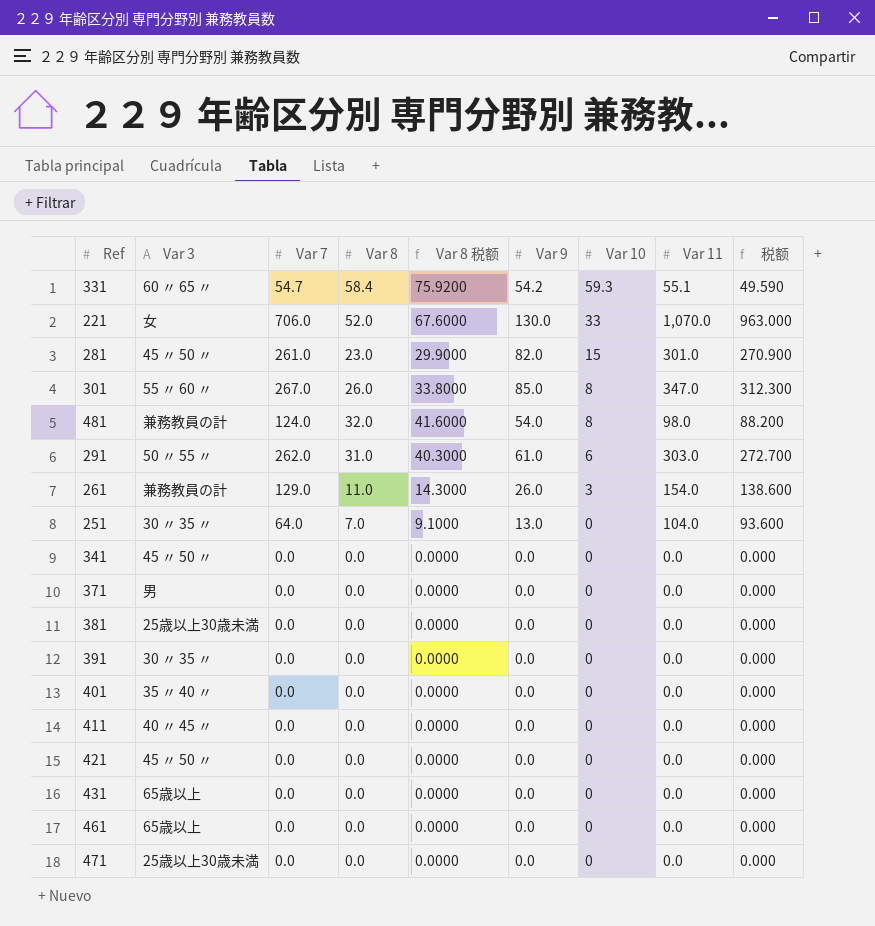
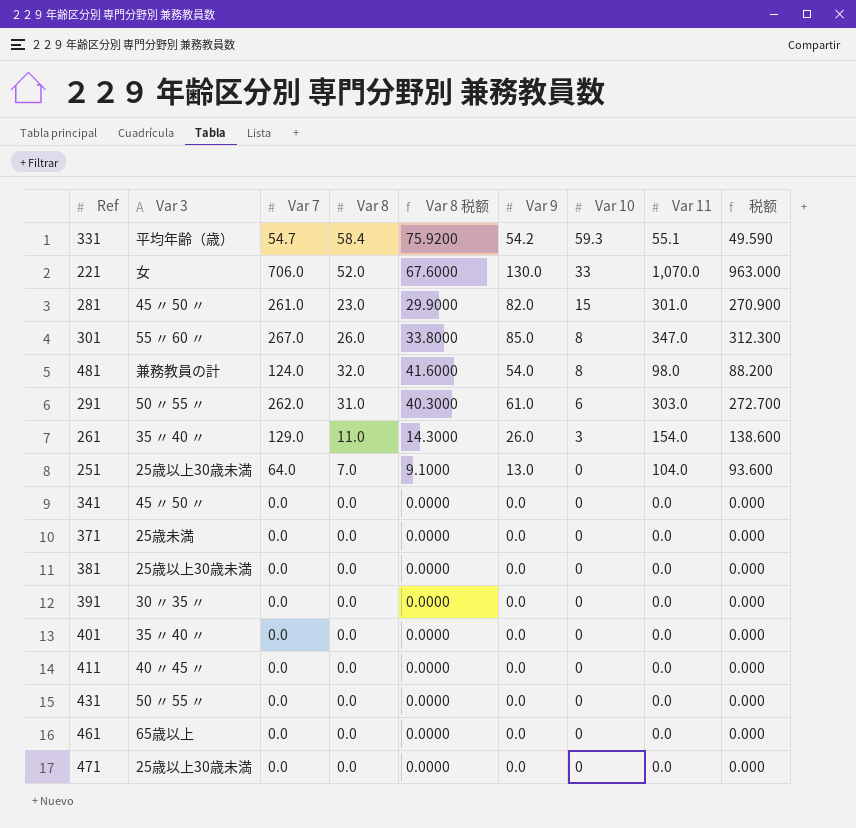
row 421: 45 〃 50 〃 | 0.0 | 0.0 | 0.0000 | 0.0 | 0 | 0.0 | 0.000 -> none
331 | Var 3: 60 〃 65 〃 -> 平均年齢（歳）
261 | Var 3: 兼務教員の計 -> 35 〃 40 〃
251 | Var 3: 30 〃 35 〃 -> 25歳以上30歳未満
371 | Var 3: 男 -> 25歳未満
431 | Var 3: 65歳以上 -> 50 〃 55 〃

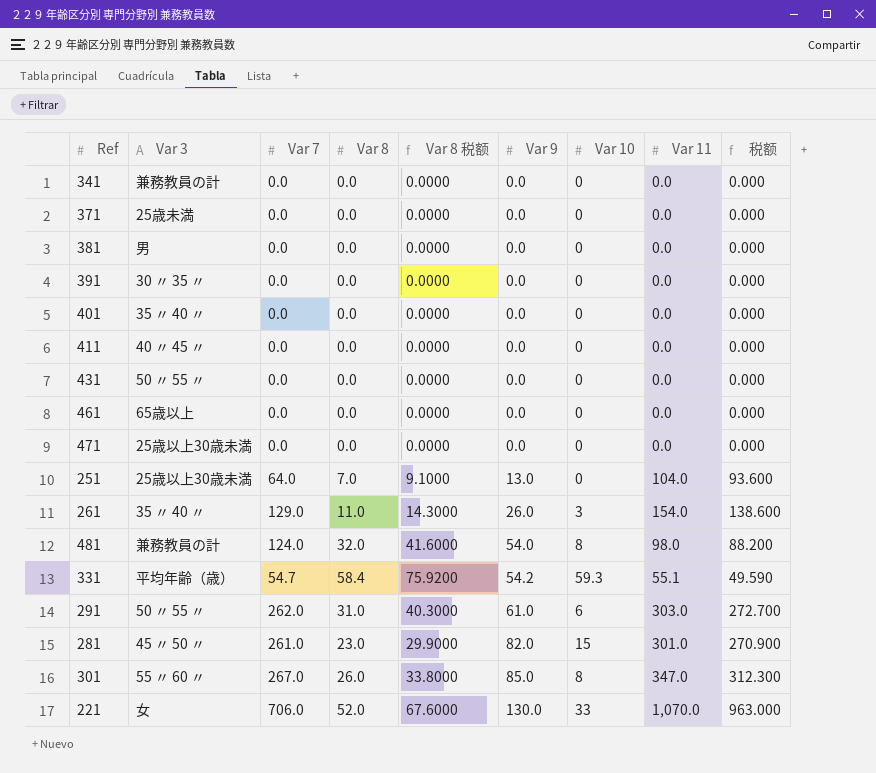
row order: Var 10 descending -> Var 9 ascending
341 | Var 3: 45 〃 50 〃 -> 兼務教員の計
381 | Var 3: 25歳以上30歳未満 -> 男

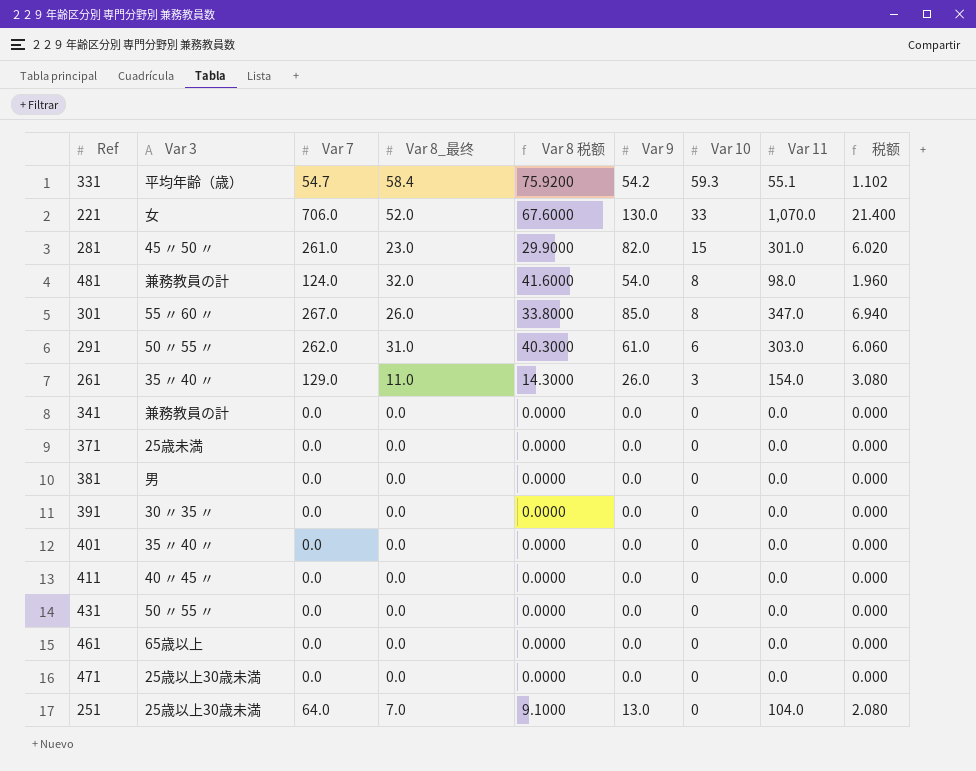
row order: Var 9 ascending -> Var 10 descending
column name: Var 8 -> Var 8_最终
column 税额 | formula: [Var 11] * 0.9 -> [Var 11] * 0.02

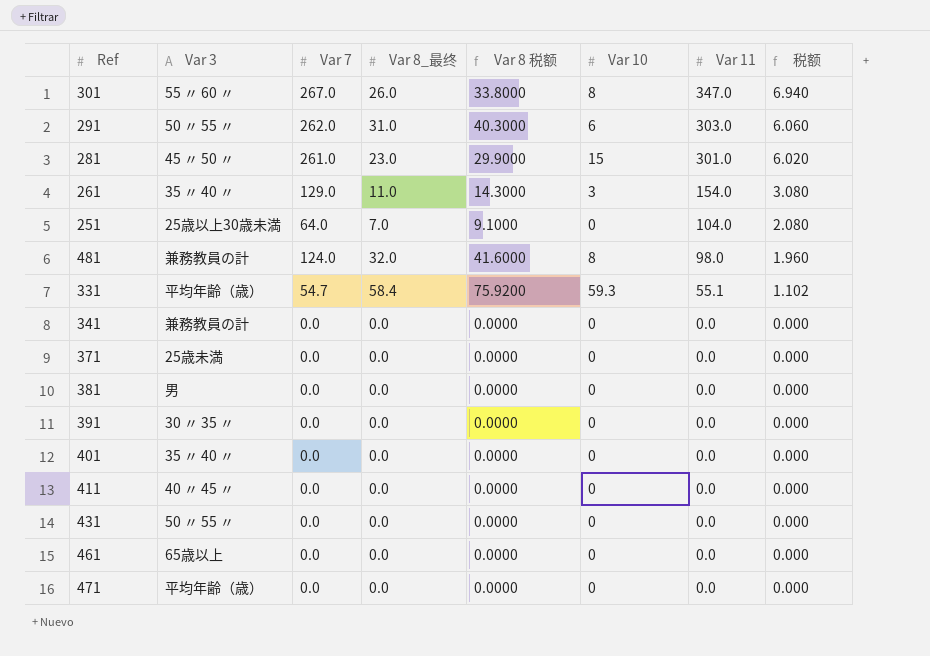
row order: Var 10 descending -> Var 11 descending
column Var 9 | position: 6 -> none
row 221: 女 | 706.0 | 52.0 | 67.6000 | 130.0 | 33 | 1,070.0 | 21.400 -> none
471 | Var 3: 25歳以上30歳未満 -> 平均年齢（歳）

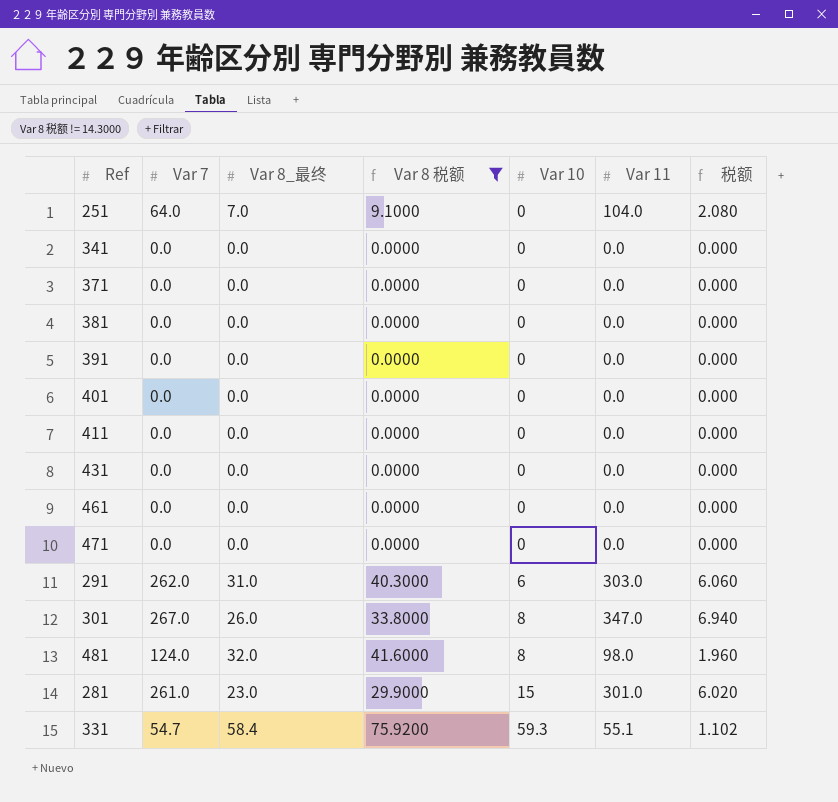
filter: none -> Var 8 税额 != 14.3000
row order: Var 11 descending -> Var 10 ascending
column Var 3 | position: 2 -> none

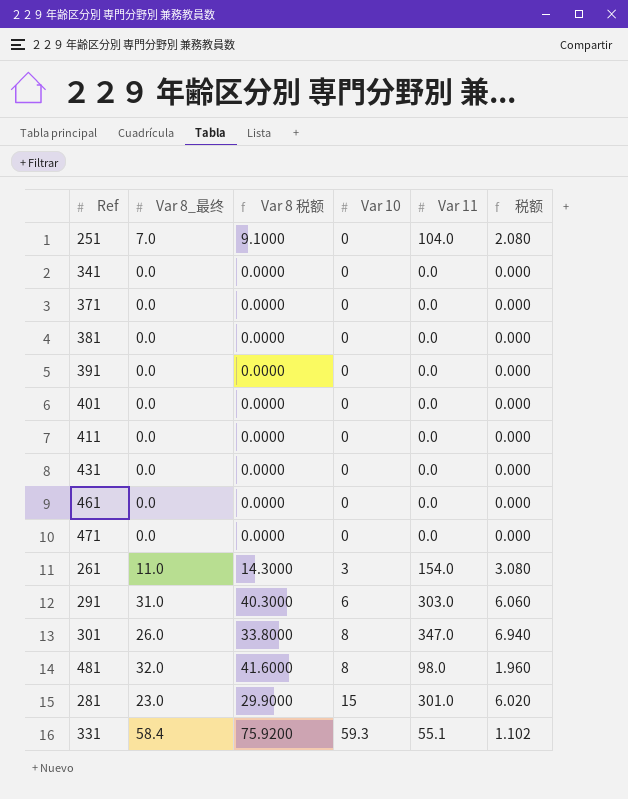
filter: Var 8 税额 != 14.3000 -> none
column Var 7 | position: 2 -> none

